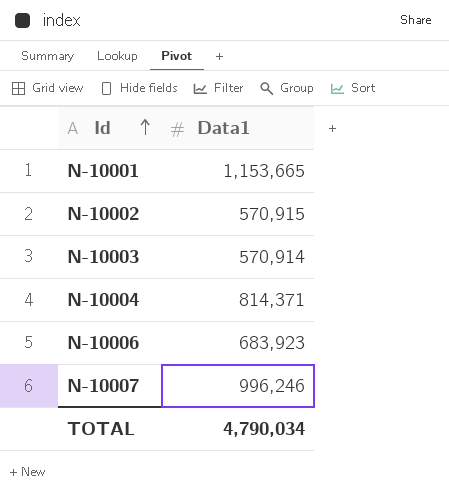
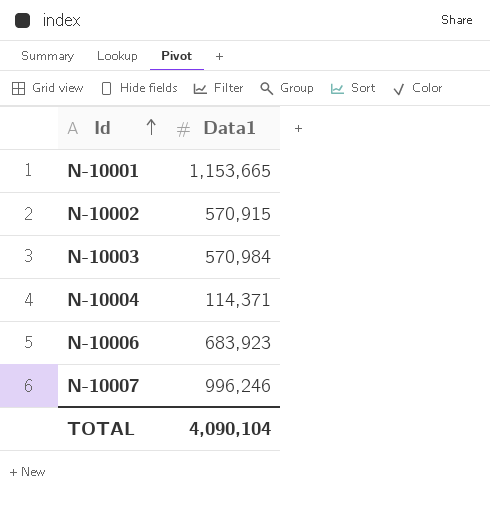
N-10003 | Data1: 570,914 -> 570,984
N-10004 | Data1: 814,371 -> 114,371
TOTAL | Data1: 4,790,034 -> 4,090,104

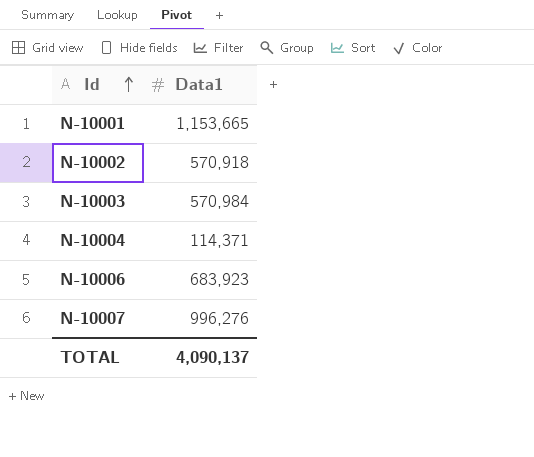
N-10002 | Data1: 570,915 -> 570,918
N-10007 | Data1: 996,246 -> 996,276
TOTAL | Data1: 4,090,104 -> 4,090,137

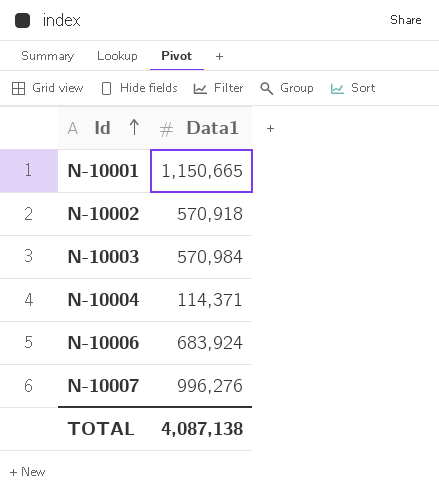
N-10001 | Data1: 1,153,665 -> 1,150,665
N-10006 | Data1: 683,923 -> 683,924
TOTAL | Data1: 4,090,137 -> 4,087,138

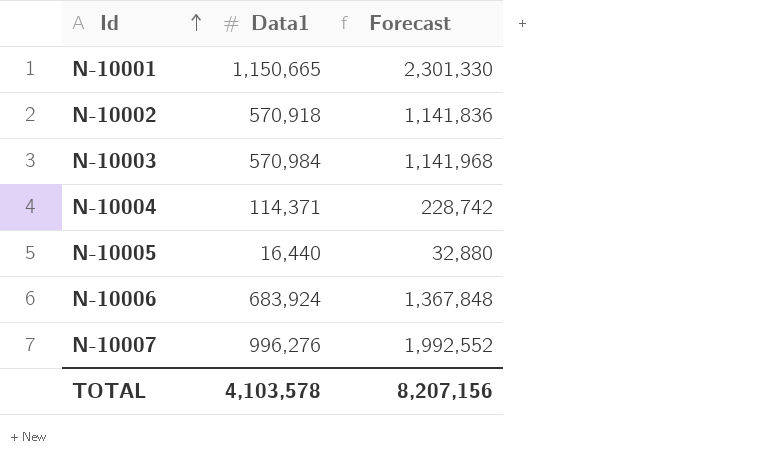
column Forecast | formula: none -> [Data1] * 2
row N-10005: none -> 16,440 | 32,880
TOTAL | Data1: 4,087,138 -> 4,103,578

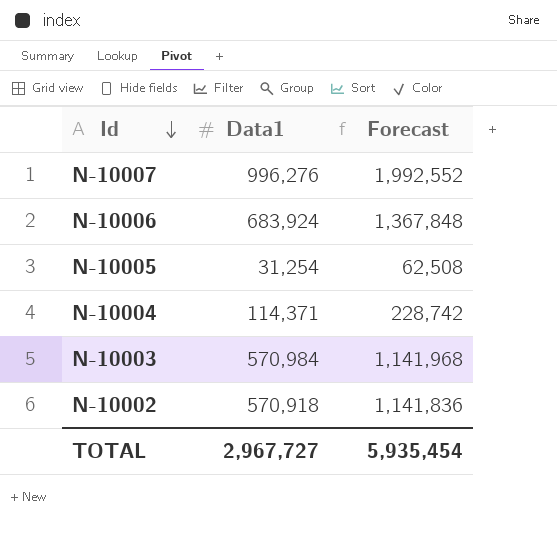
row order: Id ascending -> Id descending
row N-10001: 1,150,665 | 2,301,330 -> none
N-10005 | Data1: 16,440 -> 31,254
N-10005 | Forecast: 32,880 -> 62,508
TOTAL | Data1: 4,103,578 -> 2,967,727
TOTAL | Forecast: 8,207,156 -> 5,935,454

